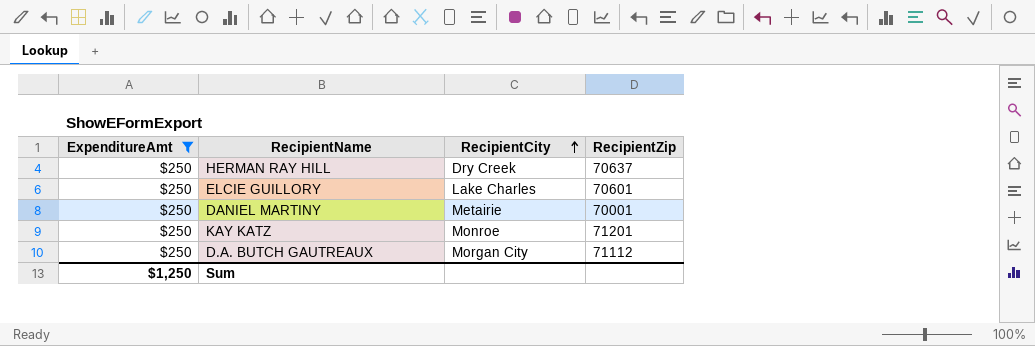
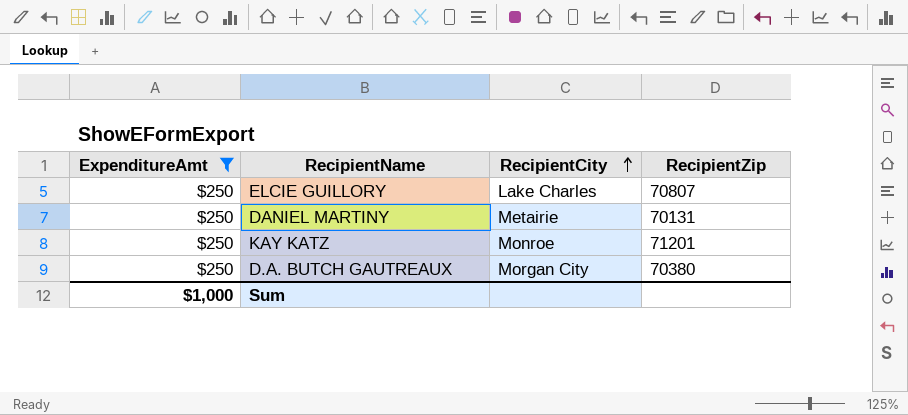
row HERMAN RAY HILL: $250 | Dry Creek | 70637 -> none
ELCIE GUILLORY | RecipientZip: 70601 -> 70807
DANIEL MARTINY | RecipientZip: 70001 -> 70131
D.A. BUTCH GAUTREAUX | RecipientZip: 71112 -> 70380
Sum | ExpenditureAmt: $1,250 -> $1,000

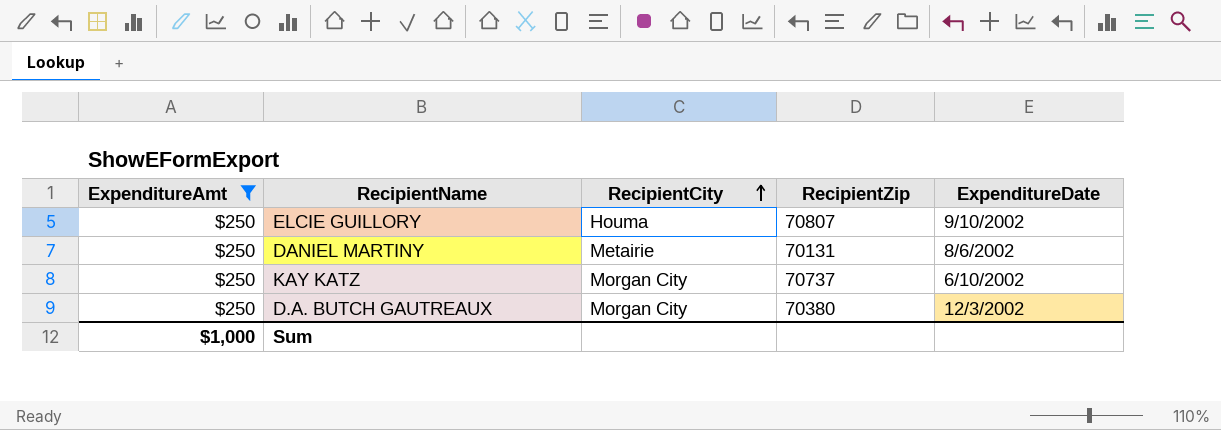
column ExpenditureDate | position: none -> 5
ELCIE GUILLORY | RecipientCity: Lake Charles -> Houma
KAY KATZ | RecipientCity: Monroe -> Morgan City
KAY KATZ | RecipientZip: 71201 -> 70737

